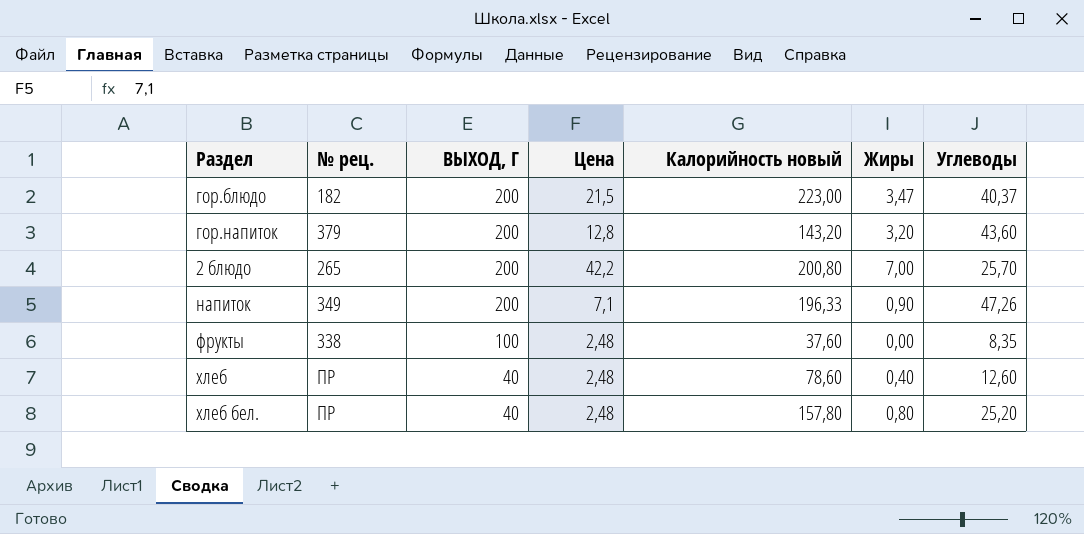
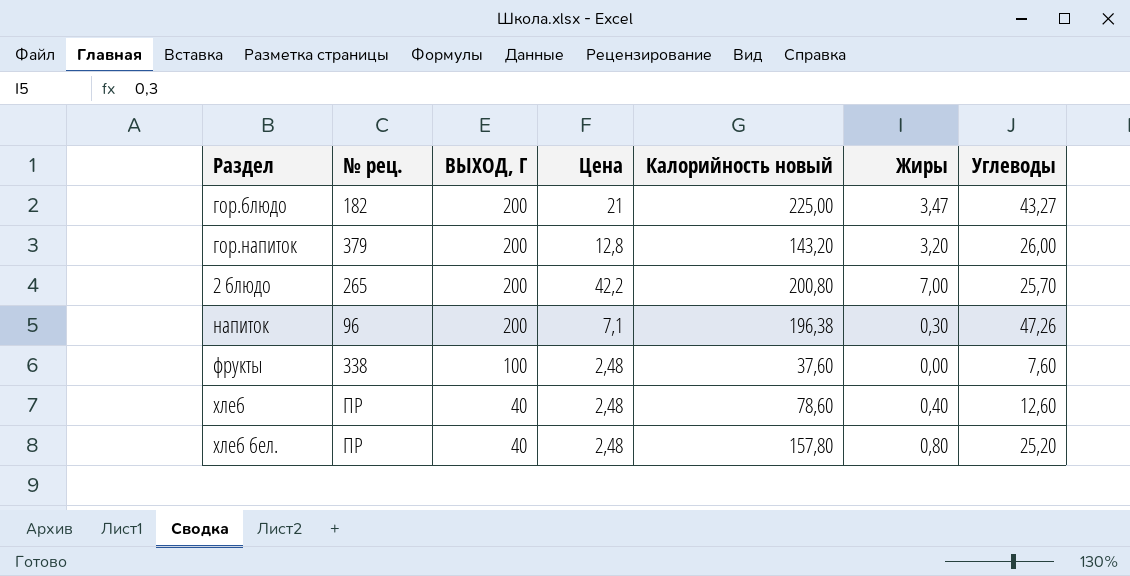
гор.блюдо | Цена: 21,5 -> 21
гор.блюдо | Калорийность новый: 223,00 -> 225,00
гор.блюдо | Углеводы: 40,37 -> 43,27
гор.напиток | Углеводы: 43,60 -> 26,00
напиток | № рец.: 349 -> 96
напиток | Калорийность новый: 196,33 -> 196,38
напиток | Жиры: 0,90 -> 0,30
фрукты | Углеводы: 8,35 -> 7,60

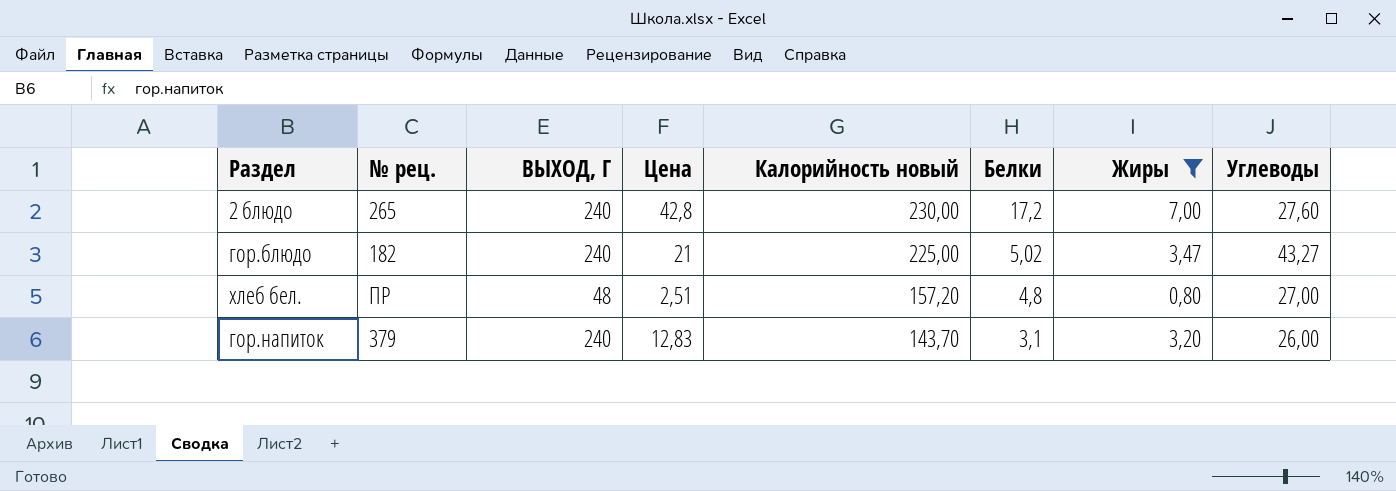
filter: none -> Жиры >= 0,80
row order: ВЫХОД, Г descending -> Калорийность новый descending
column Белки | position: none -> 6
2 блюдо | ВЫХОД, Г: 200 -> 240
2 блюдо | Цена: 42,2 -> 42,8
2 блюдо | Калорийность новый: 200,80 -> 230,00
2 блюдо | Углеводы: 25,70 -> 27,60
гор.блюдо | ВЫХОД, Г: 200 -> 240
хлеб бел. | ВЫХОД, Г: 40 -> 48
хлеб бел. | Цена: 2,48 -> 2,51
хлеб бел. | Калорийность новый: 157,80 -> 157,20
хлеб бел. | Углеводы: 25,20 -> 27,00
гор.напиток | ВЫХОД, Г: 200 -> 240
гор.напиток | Цена: 12,8 -> 12,83
гор.напиток | Калорийность новый: 143,20 -> 143,70

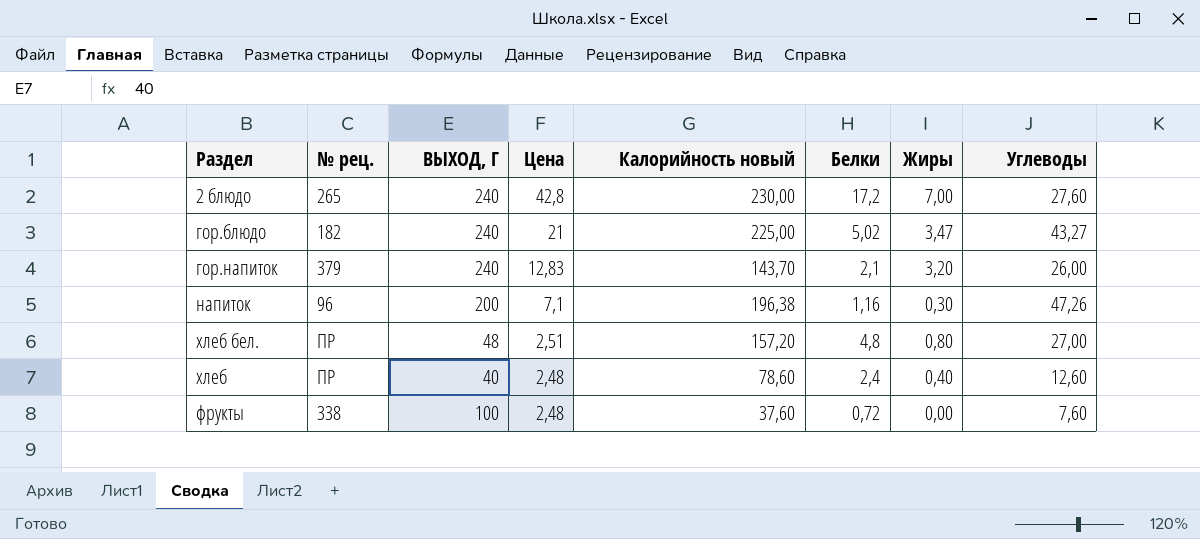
filter: Жиры >= 0,80 -> none
row order: Калорийность новый descending -> Цена descending
гор.напиток | Белки: 3,1 -> 2,1

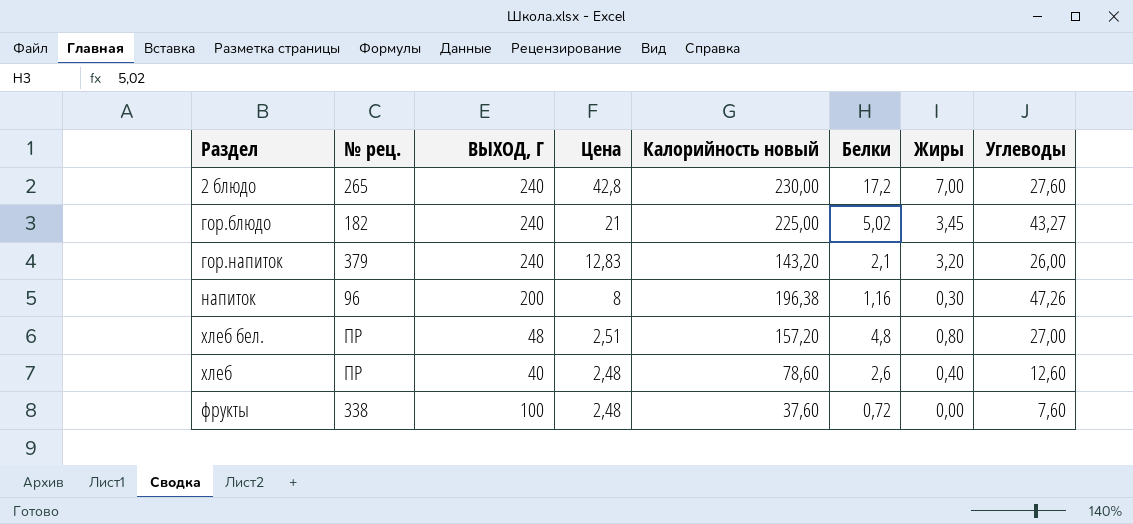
гор.блюдо | Жиры: 3,47 -> 3,45
гор.напиток | Калорийность новый: 143,70 -> 143,20
напиток | Цена: 7,1 -> 8
хлеб | Белки: 2,4 -> 2,6

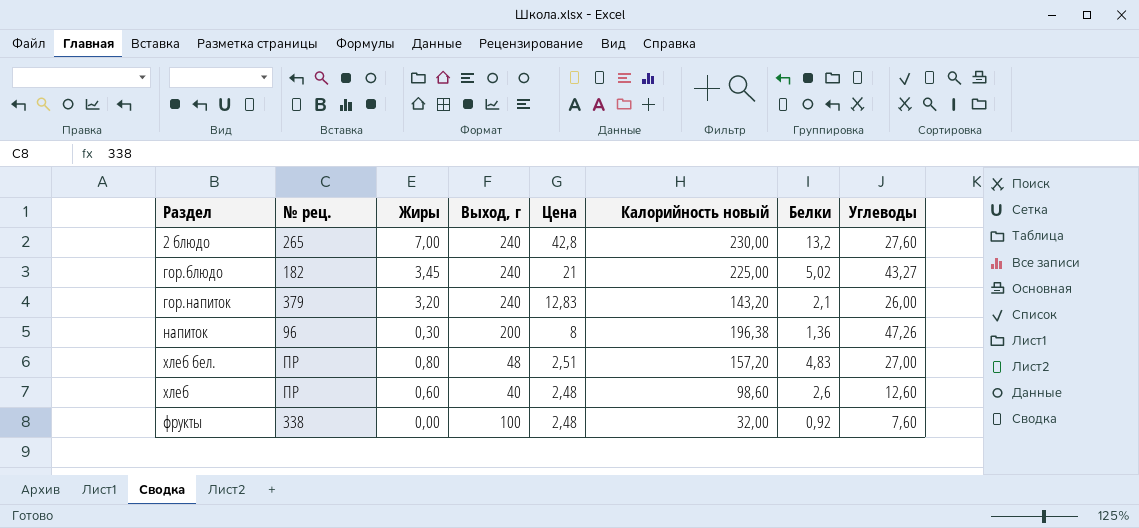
column Жиры | position: 7 -> 3
column name: ВЫХОД, Г -> Выход, г
2 блюдо | Белки: 17,2 -> 13,2
напиток | Белки: 1,16 -> 1,36
хлеб бел. | Белки: 4,8 -> 4,83
хлеб | Жиры: 0,40 -> 0,60
хлеб | Калорийность новый: 78,60 -> 98,60
фрукты | Калорийность новый: 37,60 -> 32,00
фрукты | Белки: 0,72 -> 0,92

